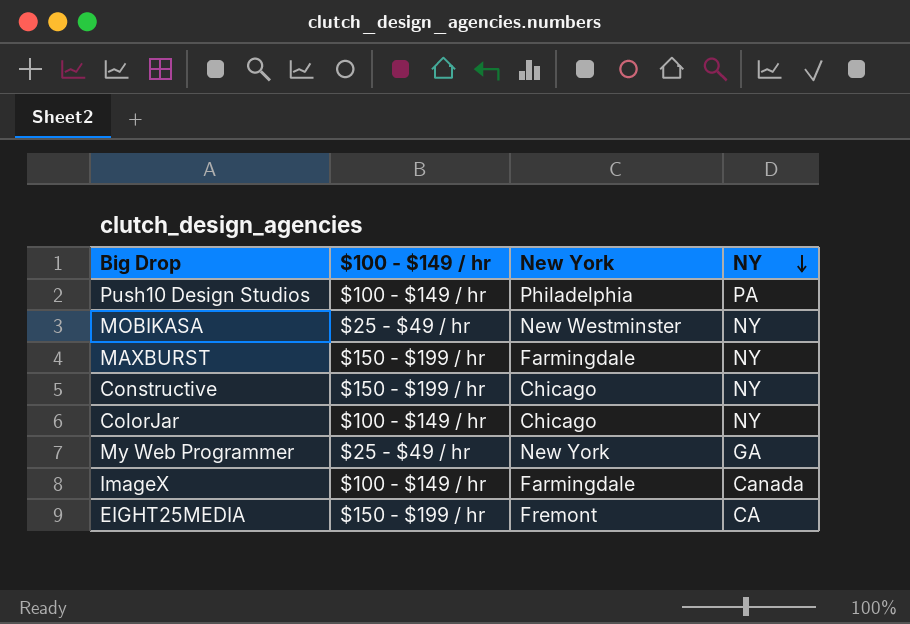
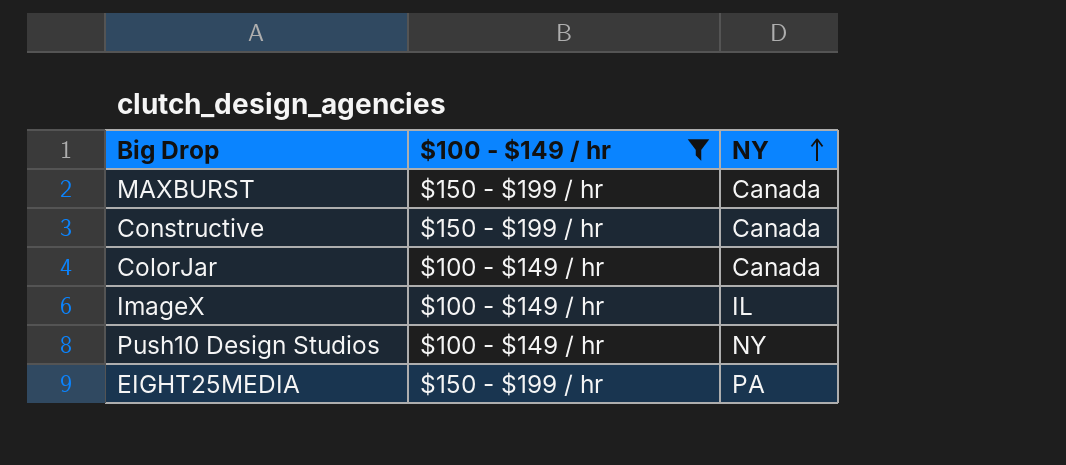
filter: none -> $100 - $149 / hr != $25 - $49 / hr
row order: NY descending -> NY ascending
column New York | position: 3 -> none
MAXBURST | NY: NY -> Canada
Constructive | NY: NY -> Canada
ColorJar | NY: NY -> Canada
ImageX | NY: Canada -> IL
Push10 Design Studios | NY: PA -> NY
EIGHT25MEDIA | NY: CA -> PA

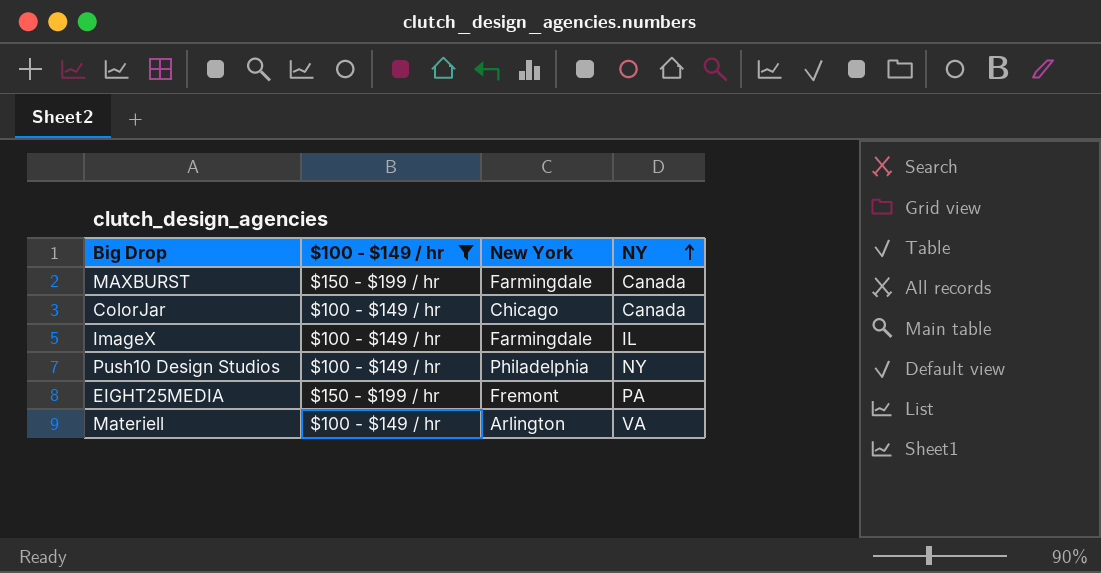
column New York | position: none -> 3
row Constructive: $150 - $199 / hr | Canada -> none
row Materiell: none -> $100 - $149 / hr | Arlington | VA

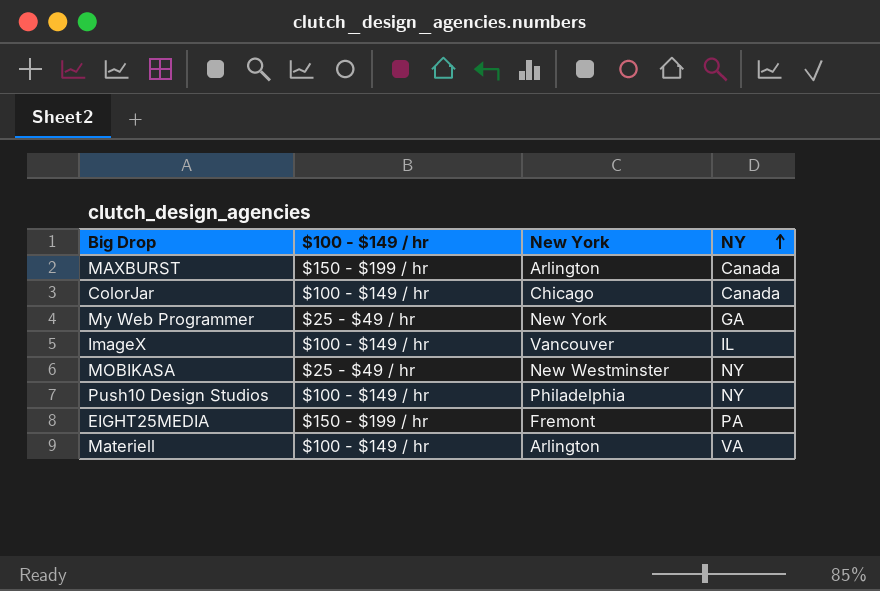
filter: $100 - $149 / hr != $25 - $49 / hr -> none
MAXBURST | New York: Farmingdale -> Arlington
ImageX | New York: Farmingdale -> Vancouver

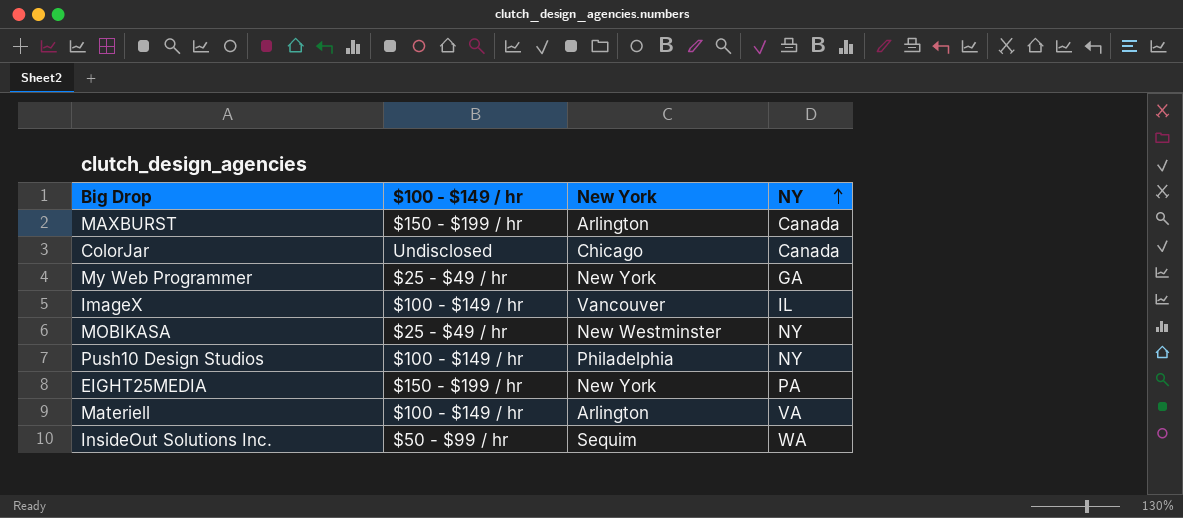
ColorJar | $100 - $149 / hr: $100 - $149 / hr -> Undisclosed
EIGHT25MEDIA | New York: Fremont -> New York
row InsideOut Solutions Inc.: none -> $50 - $99 / hr | Sequim | WA

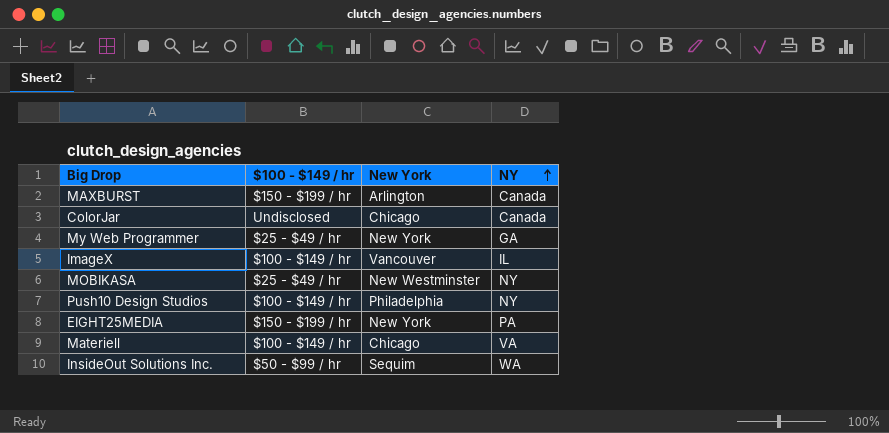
Materiell | New York: Arlington -> Chicago

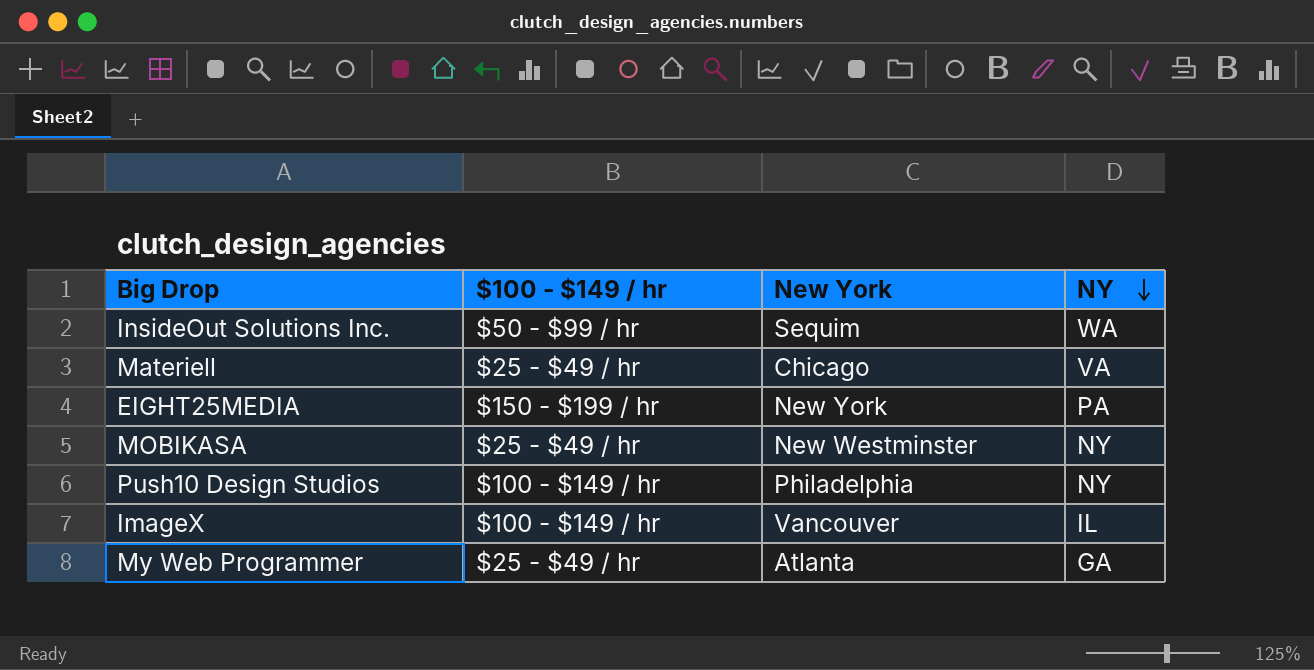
row order: NY ascending -> NY descending
row MAXBURST: $150 - $199 / hr | Arlington | Canada -> none
row ColorJar: Undisclosed | Chicago | Canada -> none
Materiell | $100 - $149 / hr: $100 - $149 / hr -> $25 - $49 / hr
My Web Programmer | New York: New York -> Atlanta

